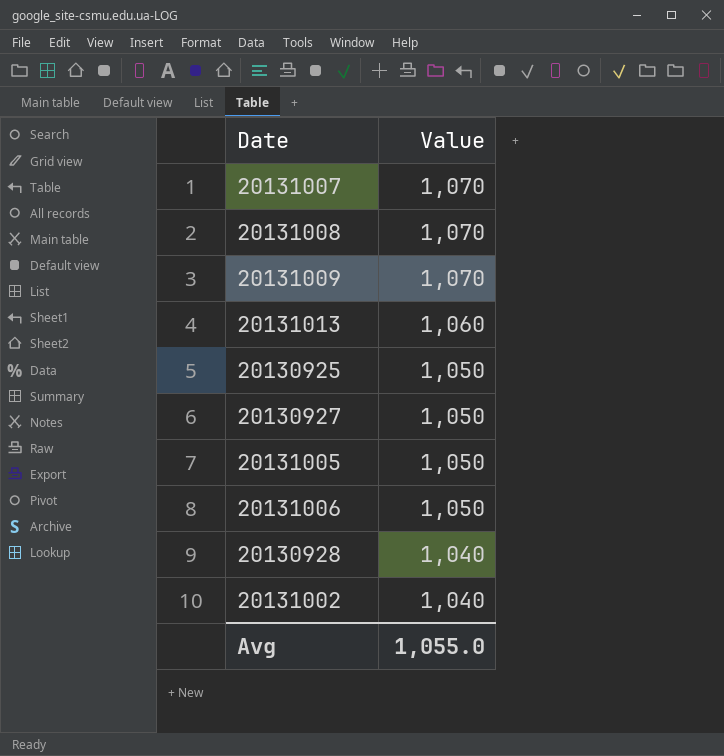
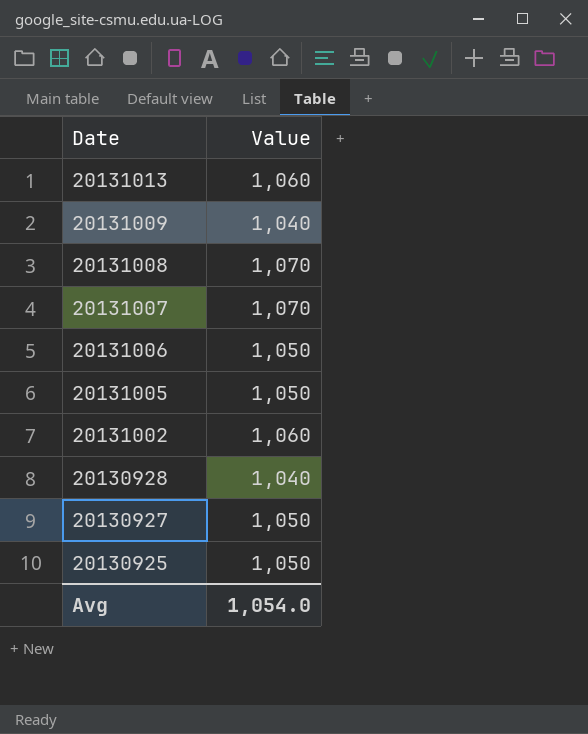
row order: Value descending -> Date descending
20131009 | Value: 1,070 -> 1,040
20131002 | Value: 1,040 -> 1,060
Avg | Value: 1,055.0 -> 1,054.0

